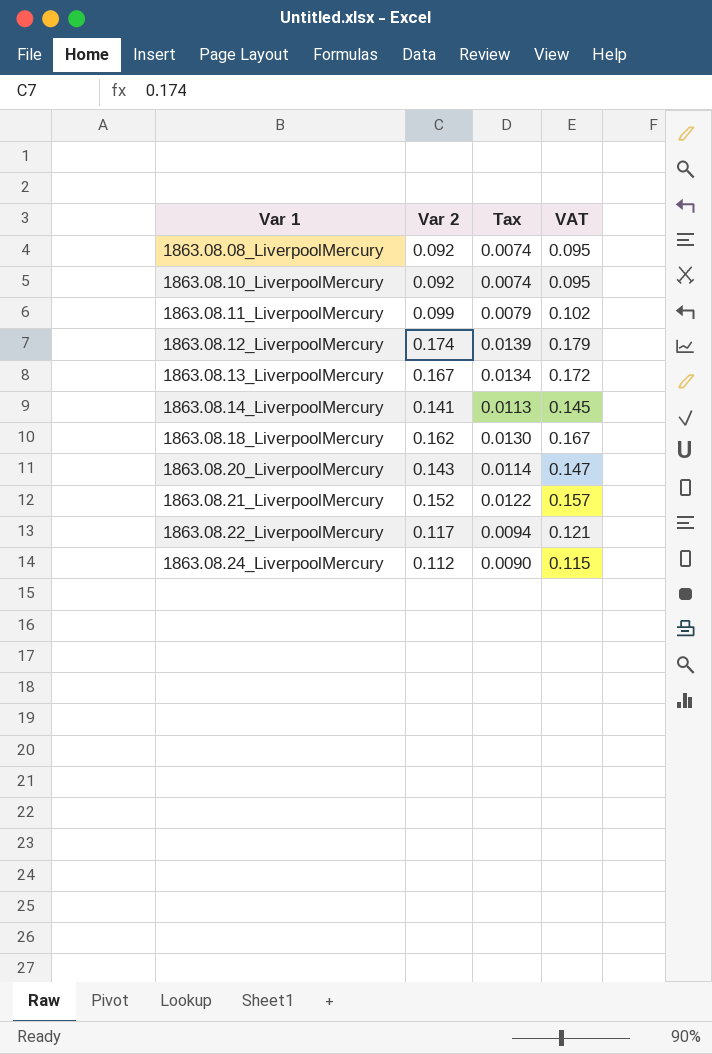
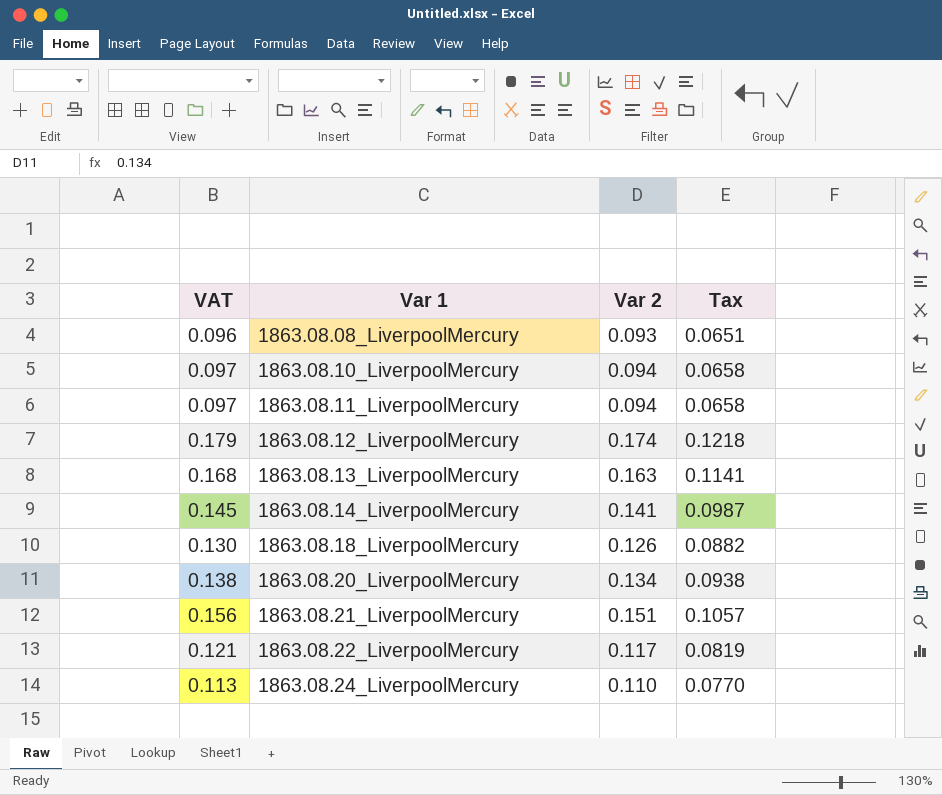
column VAT | position: 4 -> 1
column Tax | formula: [Var 2] * 0.08 -> [Var 2] * 0.7
1863.08.08_LiverpoolMercury | VAT: 0.095 -> 0.096
1863.08.08_LiverpoolMercury | Var 2: 0.092 -> 0.093
1863.08.10_LiverpoolMercury | VAT: 0.095 -> 0.097
1863.08.10_LiverpoolMercury | Var 2: 0.092 -> 0.094
1863.08.11_LiverpoolMercury | VAT: 0.102 -> 0.097
1863.08.11_LiverpoolMercury | Var 2: 0.099 -> 0.094
1863.08.13_LiverpoolMercury | VAT: 0.172 -> 0.168
1863.08.13_LiverpoolMercury | Var 2: 0.167 -> 0.163
1863.08.18_LiverpoolMercury | VAT: 0.167 -> 0.130
1863.08.18_LiverpoolMercury | Var 2: 0.162 -> 0.126
1863.08.20_LiverpoolMercury | VAT: 0.147 -> 0.138
1863.08.20_LiverpoolMercury | Var 2: 0.143 -> 0.134
1863.08.21_LiverpoolMercury | VAT: 0.157 -> 0.156
1863.08.21_LiverpoolMercury | Var 2: 0.152 -> 0.151
1863.08.24_LiverpoolMercury | VAT: 0.115 -> 0.113
1863.08.24_LiverpoolMercury | Var 2: 0.112 -> 0.110

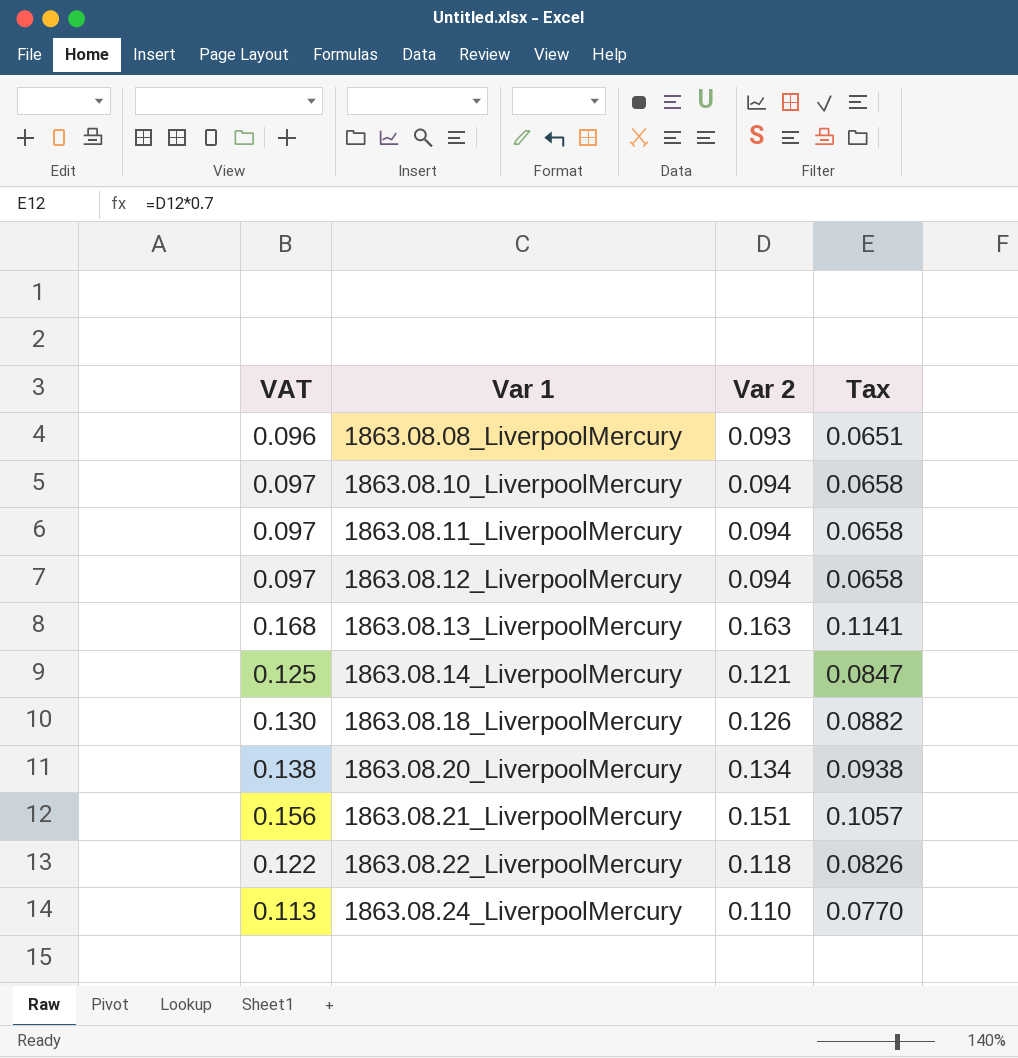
1863.08.12_LiverpoolMercury | VAT: 0.179 -> 0.097
1863.08.12_LiverpoolMercury | Var 2: 0.174 -> 0.094
1863.08.12_LiverpoolMercury | Tax: 0.1218 -> 0.0658
1863.08.14_LiverpoolMercury | VAT: 0.145 -> 0.125
1863.08.14_LiverpoolMercury | Var 2: 0.141 -> 0.121
1863.08.14_LiverpoolMercury | Tax: 0.0987 -> 0.0847
1863.08.22_LiverpoolMercury | VAT: 0.121 -> 0.122
1863.08.22_LiverpoolMercury | Var 2: 0.117 -> 0.118
1863.08.22_LiverpoolMercury | Tax: 0.0819 -> 0.0826

